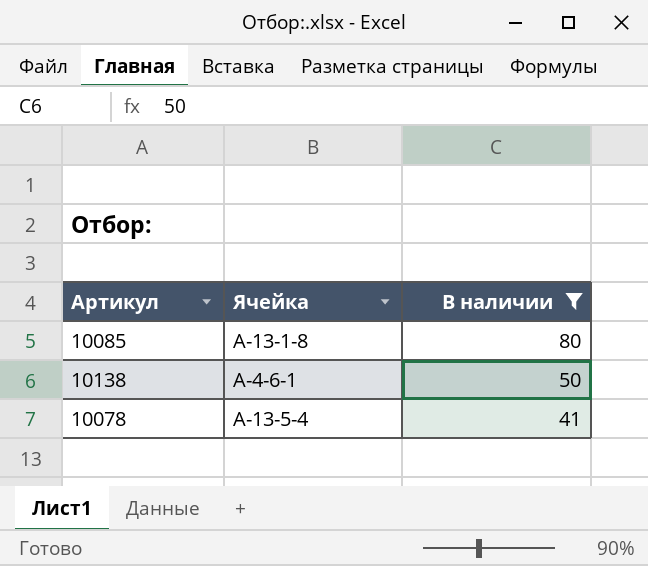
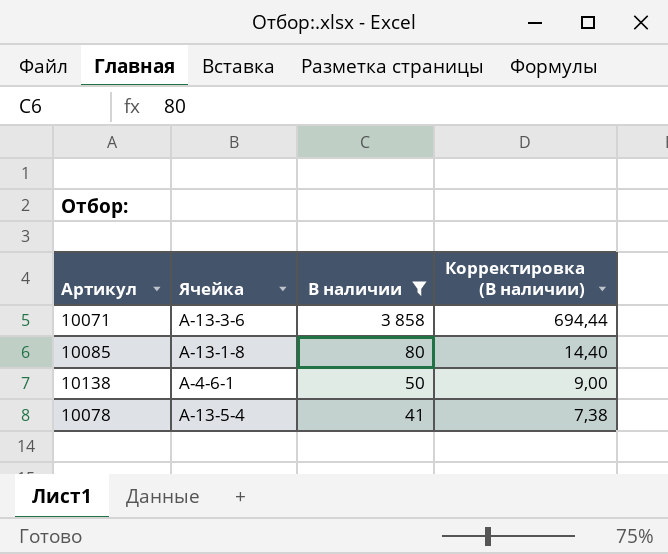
column Корректировка (В наличии) | formula: none -> [В наличии] * 0,18
row 10071: none -> A-13-3-6 | 3 858 | 694,44

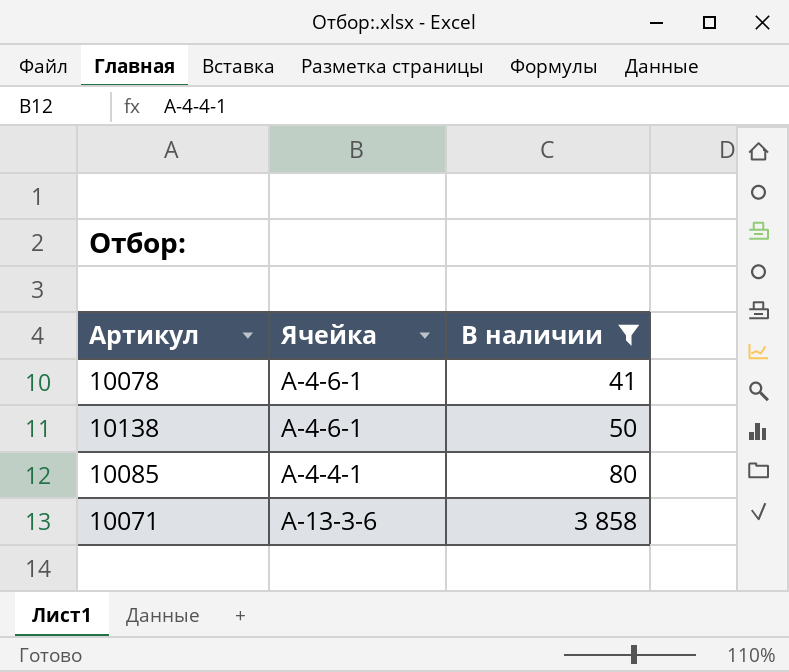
row order: В наличии descending -> В наличии ascending
column Корректировка (В наличии) | formula: [В наличии] * 0,18 -> none
10078 | Ячейка: A-13-5-4 -> A-4-6-1
10085 | Ячейка: A-13-1-8 -> A-4-4-1

